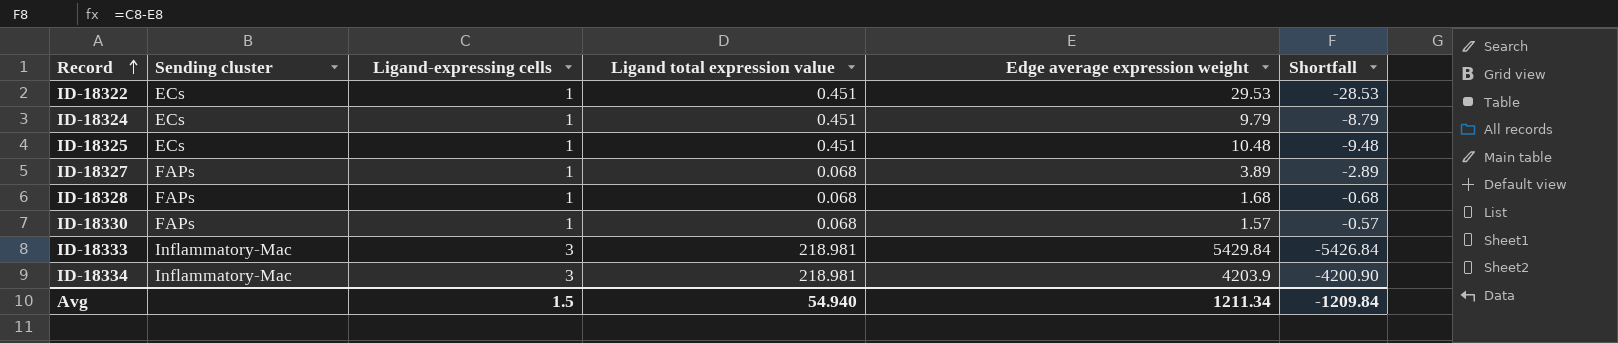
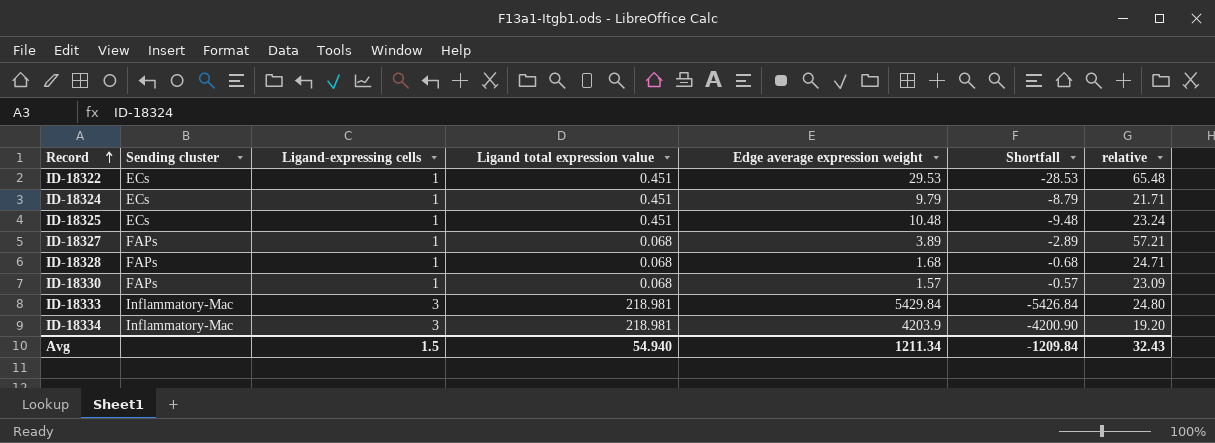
column relative | formula: none -> [Edge average expression weight] / [Ligand total expression value]

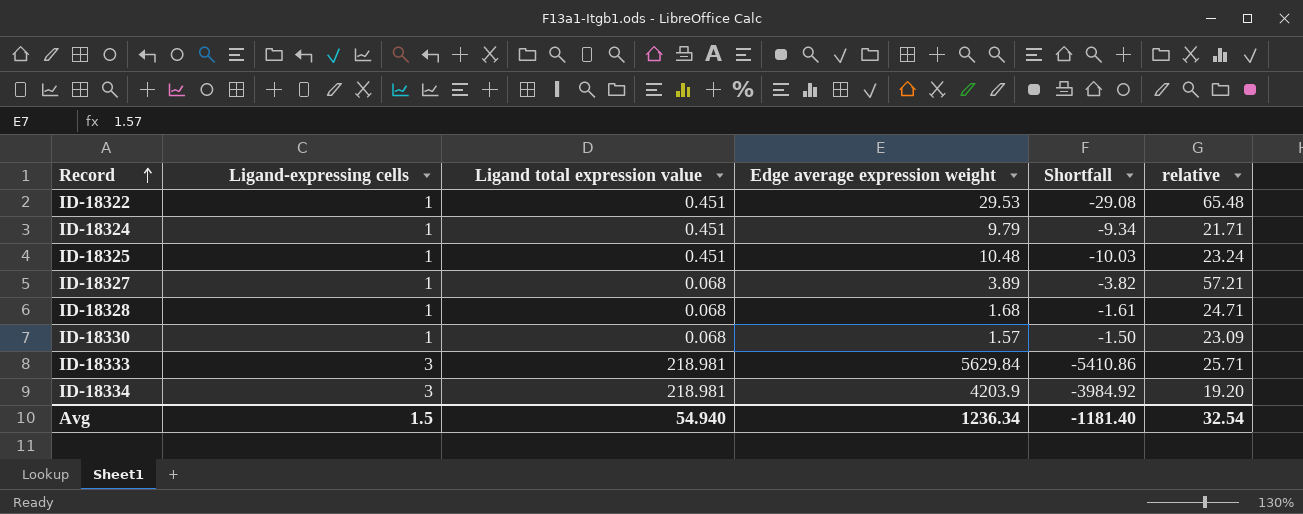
column Sending cluster | position: 2 -> none
column Shortfall | formula: [Ligand-expressing cells] - [Edge average expression weight] -> [Ligand total expression value] - [Edge average expression weight]
ID-18333 | Edge average expression weight: 5429.84 -> 5629.84
ID-18333 | relative: 24.80 -> 25.71
Avg | Edge average expression weight: 1211.34 -> 1236.34
Avg | Shortfall: -1209.84 -> -1181.40
Avg | relative: 32.43 -> 32.54

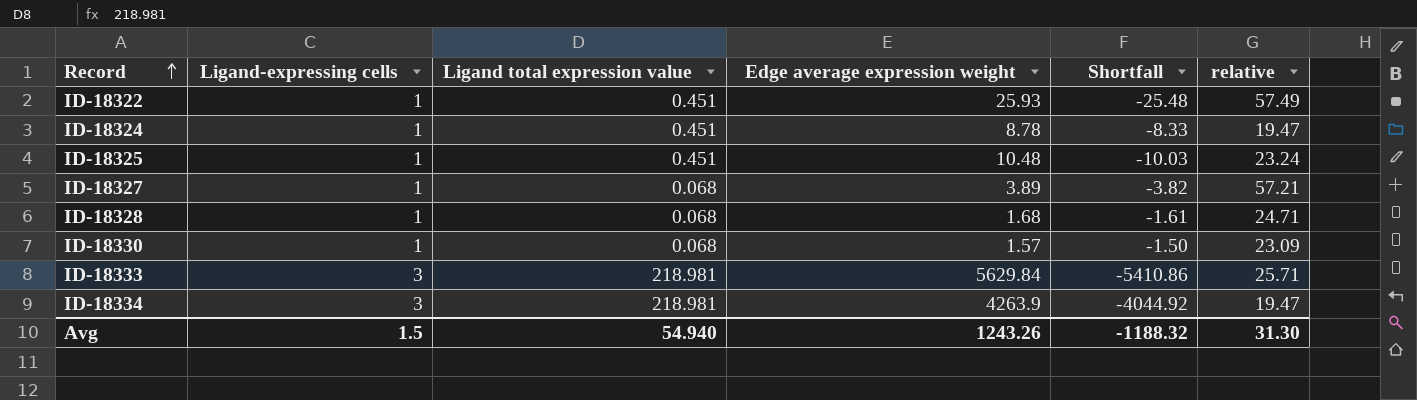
ID-18322 | Edge average expression weight: 29.53 -> 25.93
ID-18322 | Shortfall: -29.08 -> -25.48
ID-18322 | relative: 65.48 -> 57.49
ID-18324 | Edge average expression weight: 9.79 -> 8.78
ID-18324 | Shortfall: -9.34 -> -8.33
ID-18324 | relative: 21.71 -> 19.47
ID-18334 | Edge average expression weight: 4203.9 -> 4263.9
ID-18334 | Shortfall: -3984.92 -> -4044.92
ID-18334 | relative: 19.20 -> 19.47
Avg | Edge average expression weight: 1236.34 -> 1243.26
Avg | Shortfall: -1181.40 -> -1188.32
Avg | relative: 32.54 -> 31.30

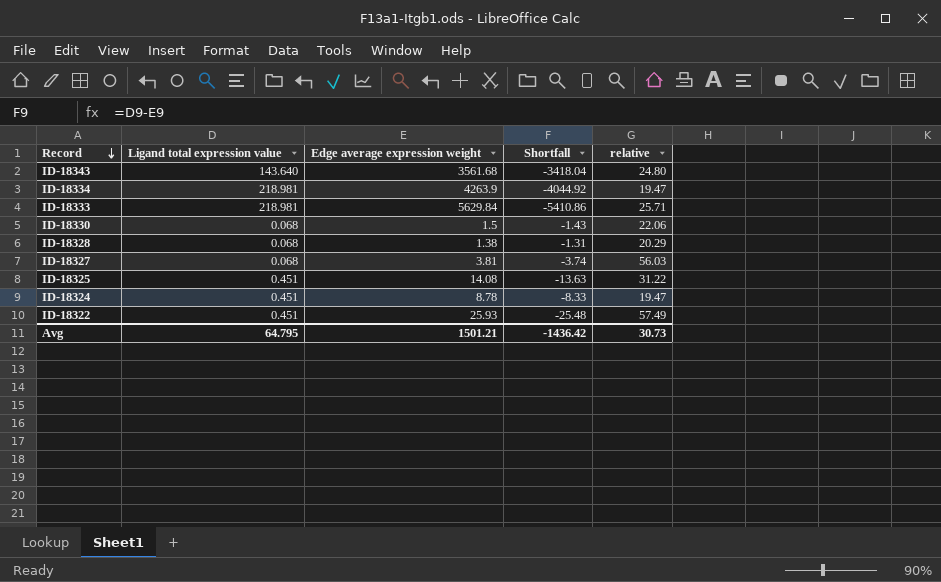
row order: Record ascending -> Record descending
column Ligand-expressing cells | position: 2 -> none
row ID-18343: none -> 143.640 | 3561.68 | -3418.04 | 24.80
ID-18330 | Edge average expression weight: 1.57 -> 1.5
ID-18330 | Shortfall: -1.50 -> -1.43
ID-18330 | relative: 23.09 -> 22.06
ID-18328 | Edge average expression weight: 1.68 -> 1.38
ID-18328 | Shortfall: -1.61 -> -1.31
ID-18328 | relative: 24.71 -> 20.29
ID-18327 | Edge average expression weight: 3.89 -> 3.81
ID-18327 | Shortfall: -3.82 -> -3.74
ID-18327 | relative: 57.21 -> 56.03
ID-18325 | Edge average expression weight: 10.48 -> 14.08
ID-18325 | Shortfall: -10.03 -> -13.63
ID-18325 | relative: 23.24 -> 31.22
Avg | Ligand total expression value: 54.940 -> 64.795
Avg | Edge average expression weight: 1243.26 -> 1501.21
Avg | Shortfall: -1188.32 -> -1436.42
Avg | relative: 31.30 -> 30.73

